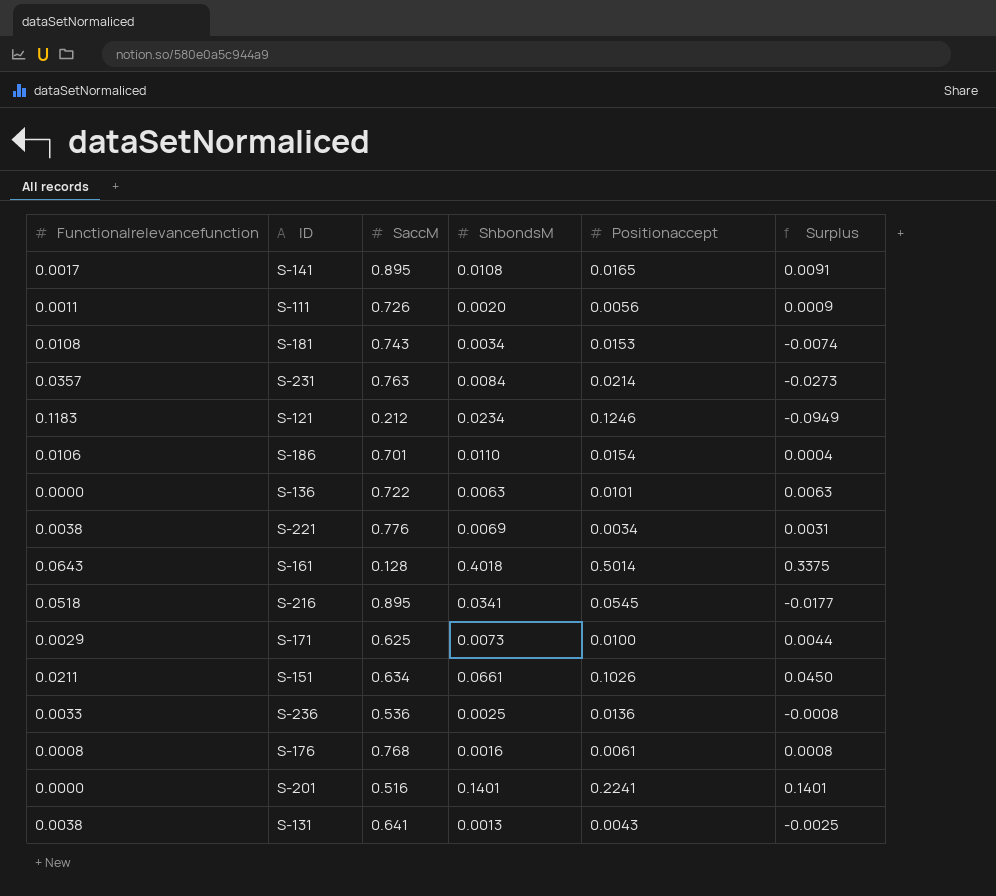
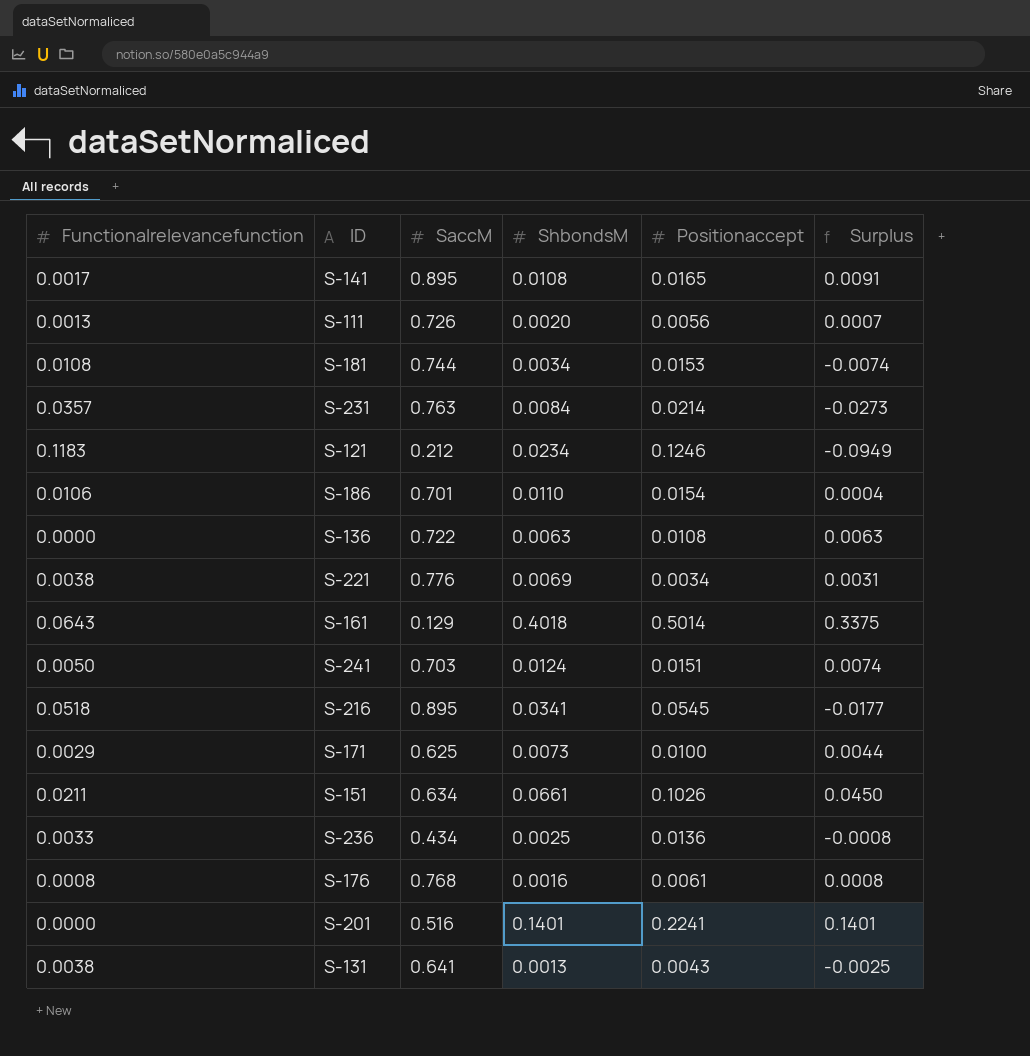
S-111 | Functionalrelevancefunction: 0.0011 -> 0.0013
S-111 | Surplus: 0.0009 -> 0.0007
S-181 | SaccM: 0.743 -> 0.744
S-136 | Positionaccept: 0.0101 -> 0.0108
S-161 | SaccM: 0.128 -> 0.129
row S-241: none -> 0.0050 | 0.703 | 0.0124 | 0.0151 | 0.0074
S-236 | SaccM: 0.536 -> 0.434

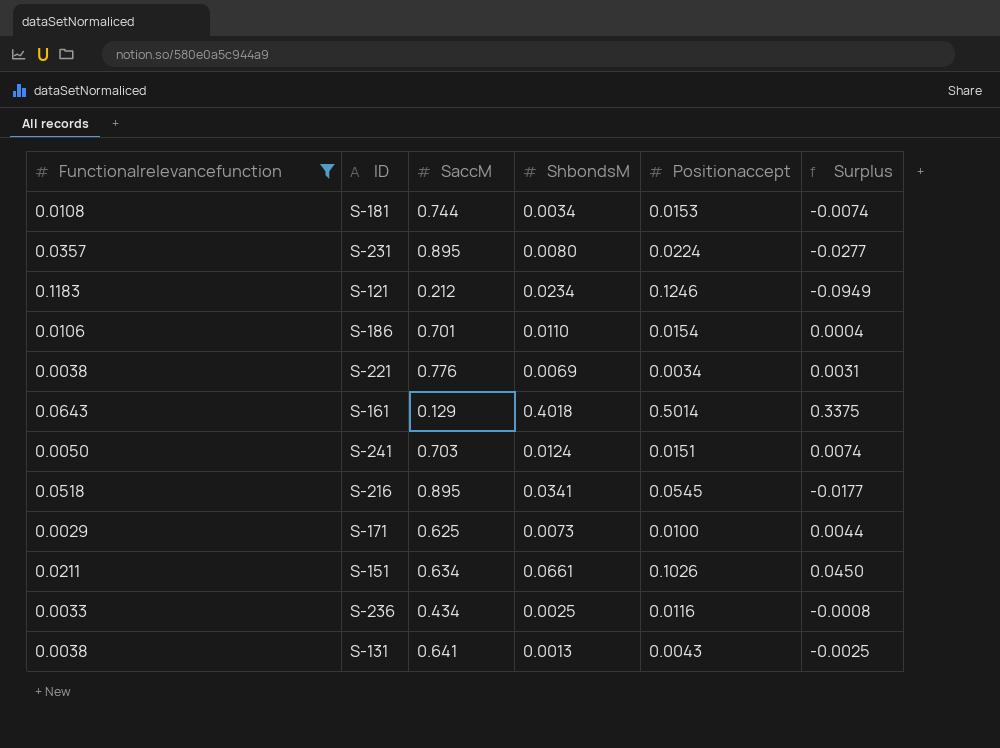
filter: none -> Functionalrelevancefunction >= 0.0029
S-231 | SaccM: 0.763 -> 0.895
S-231 | ShbondsM: 0.0084 -> 0.0080
S-231 | Positionaccept: 0.0214 -> 0.0224
S-231 | Surplus: -0.0273 -> -0.0277
S-236 | Positionaccept: 0.0136 -> 0.0116

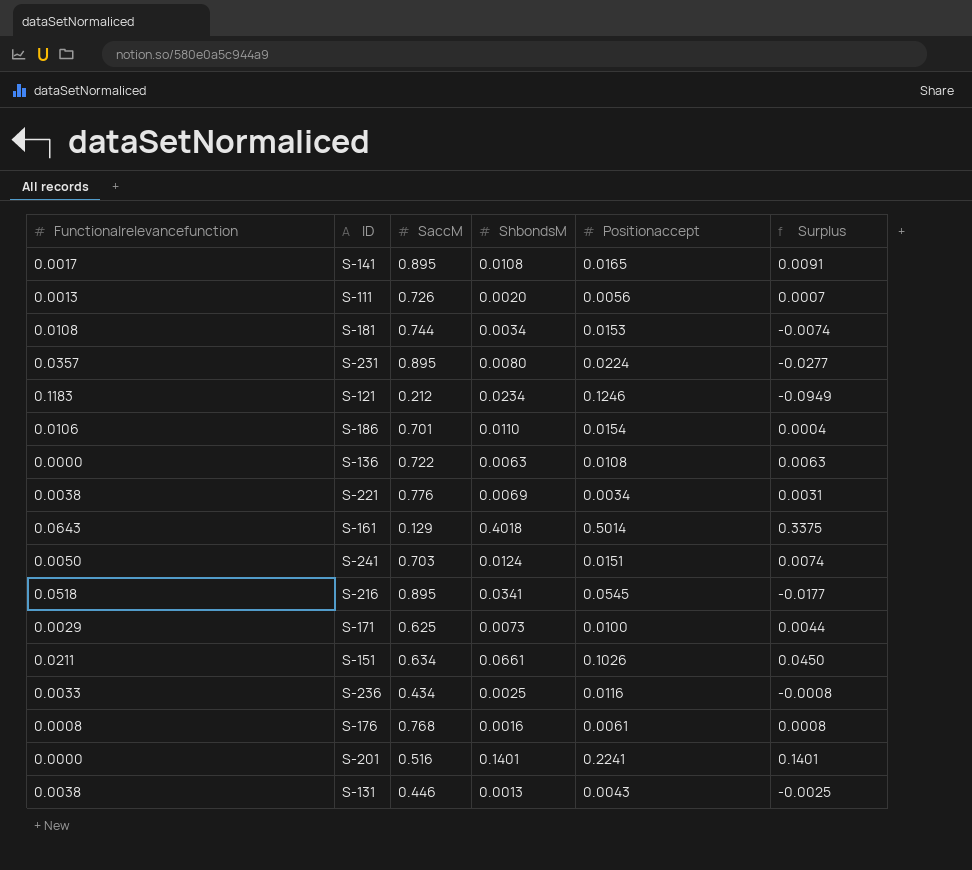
filter: Functionalrelevancefunction >= 0.0029 -> none
S-131 | SaccM: 0.641 -> 0.446

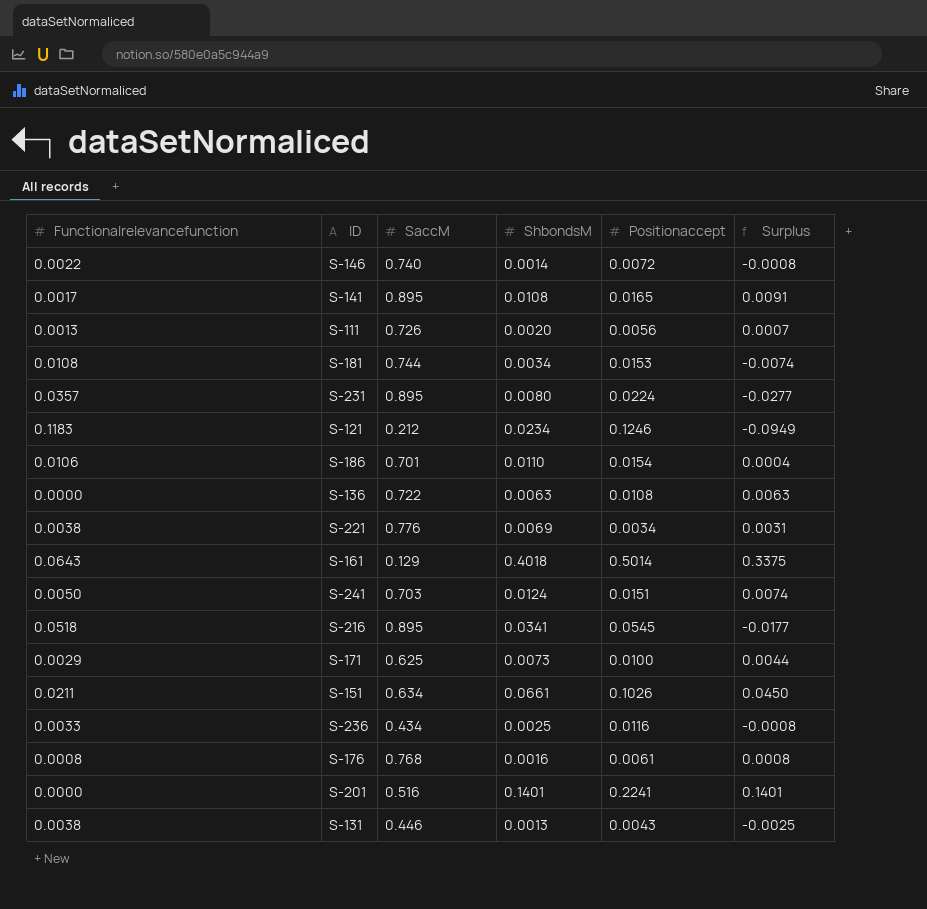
row S-146: none -> 0.0022 | 0.740 | 0.0014 | 0.0072 | -0.0008

